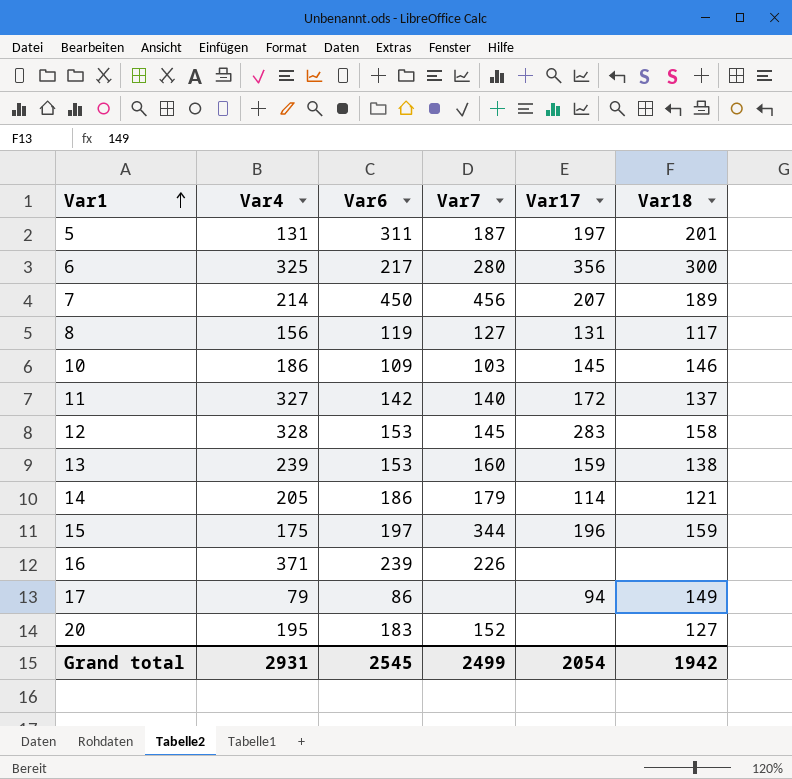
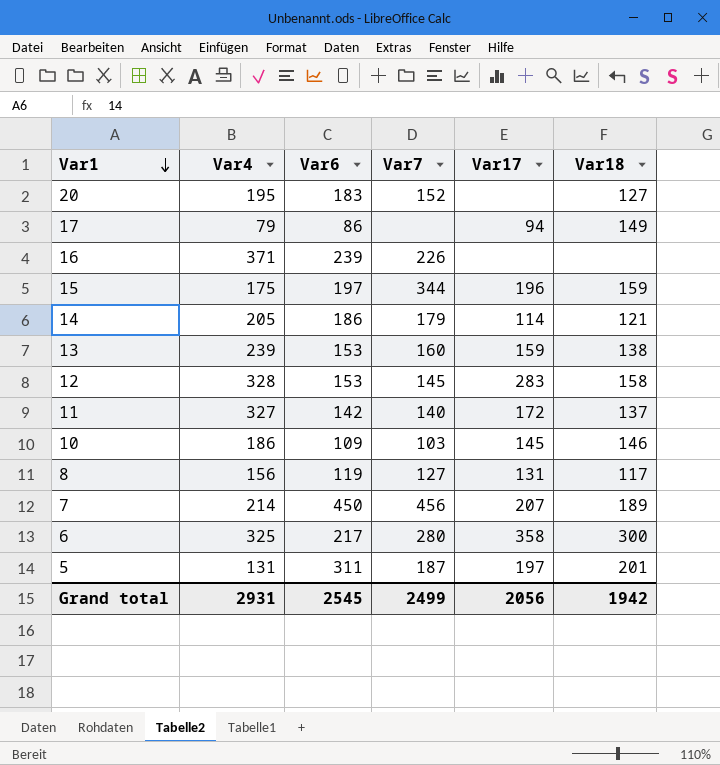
row order: Var1 ascending -> Var1 descending
6 | Var17: 356 -> 358
Grand total | Var17: 2054 -> 2056

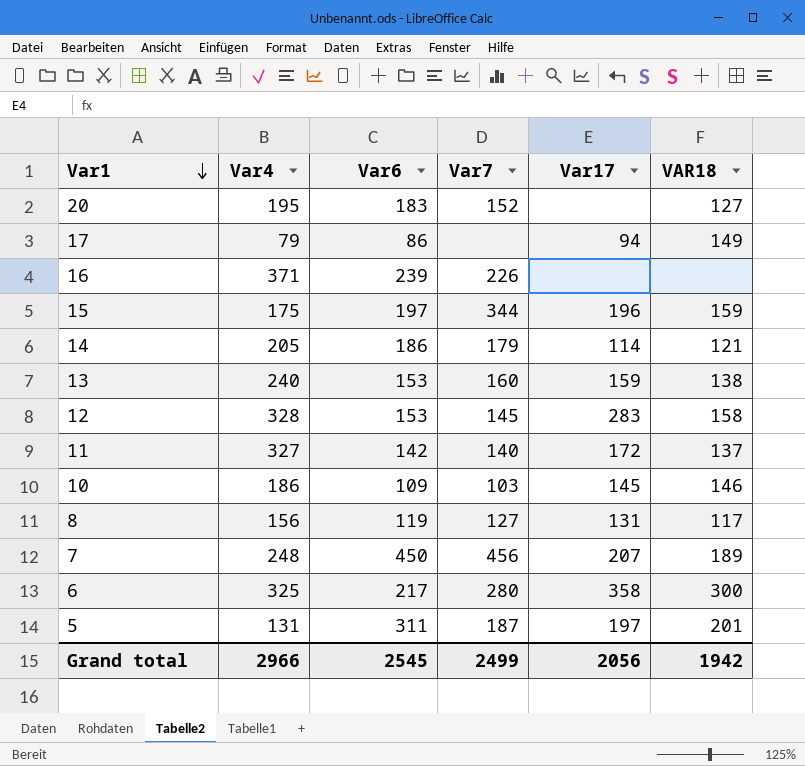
column name: Var18 -> VAR18
13 | Var4: 239 -> 240
7 | Var4: 214 -> 248
Grand total | Var4: 2931 -> 2966

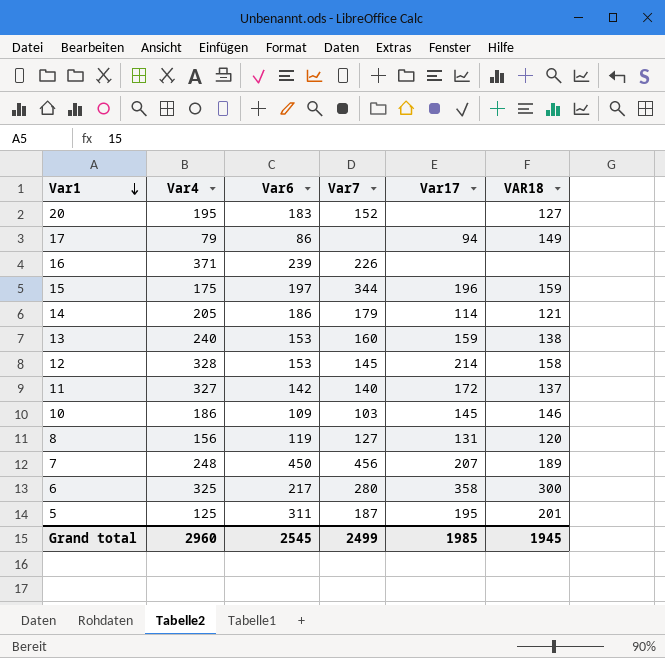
12 | Var17: 283 -> 214
8 | VAR18: 117 -> 120
5 | Var4: 131 -> 125
5 | Var17: 197 -> 195
Grand total | Var4: 2966 -> 2960
Grand total | Var17: 2056 -> 1985
Grand total | VAR18: 1942 -> 1945

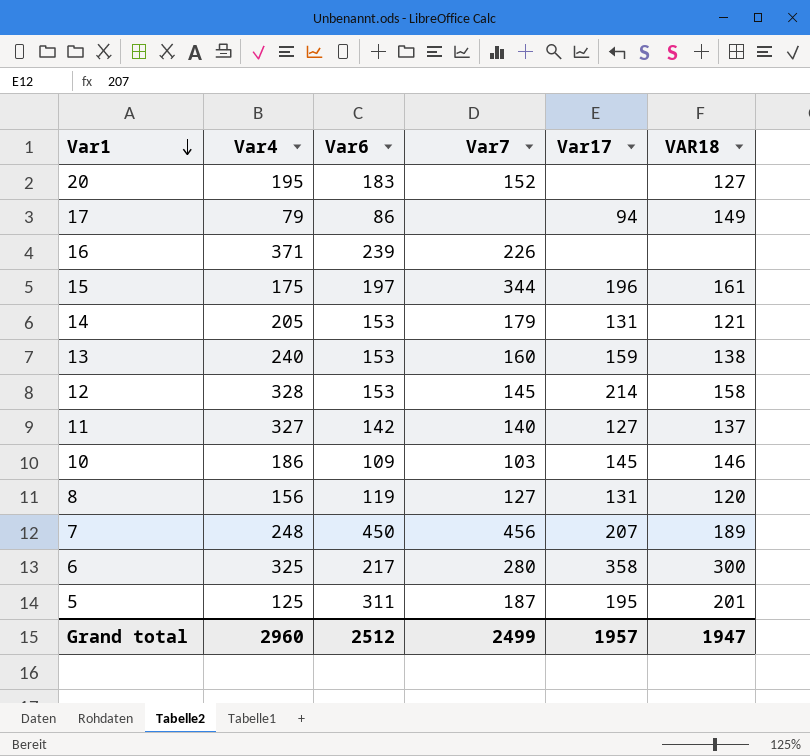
15 | VAR18: 159 -> 161
14 | Var6: 186 -> 153
14 | Var17: 114 -> 131
11 | Var17: 172 -> 127
Grand total | Var6: 2545 -> 2512
Grand total | Var17: 1985 -> 1957
Grand total | VAR18: 1945 -> 1947

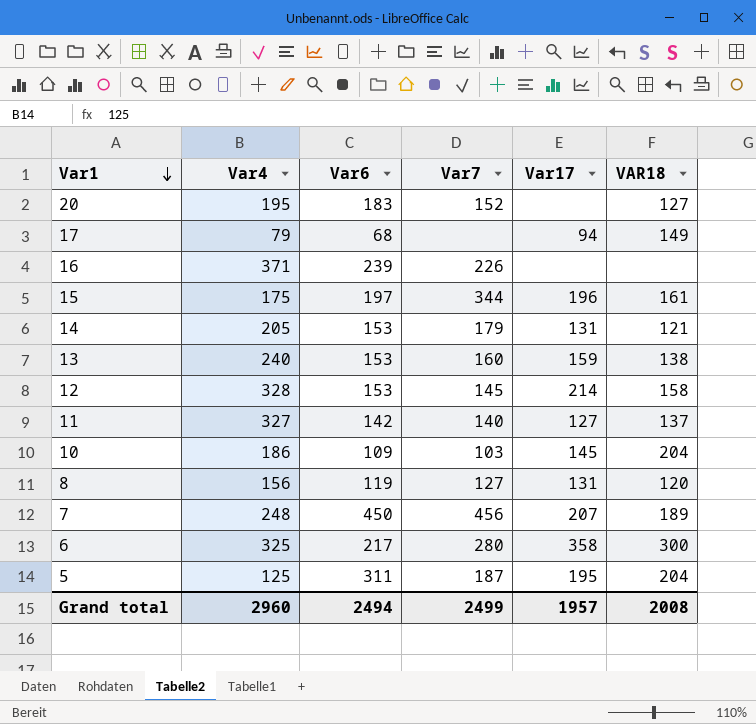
17 | Var6: 86 -> 68
10 | VAR18: 146 -> 204
5 | VAR18: 201 -> 204
Grand total | Var6: 2512 -> 2494
Grand total | VAR18: 1947 -> 2008

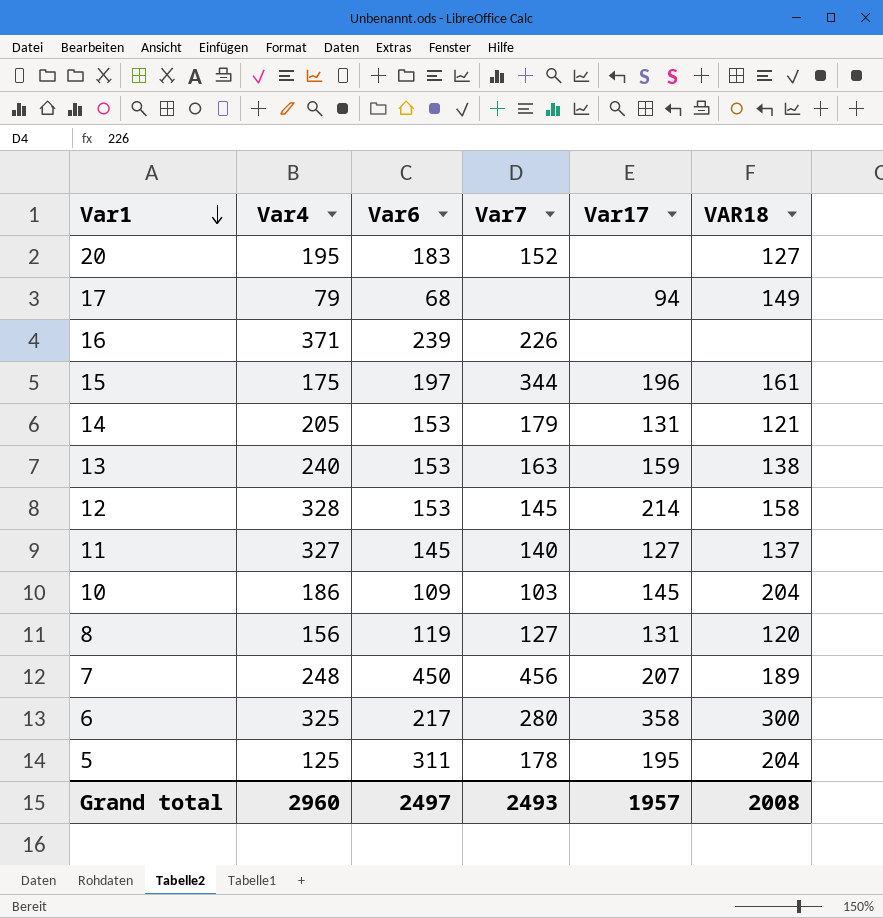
13 | Var7: 160 -> 163
11 | Var6: 142 -> 145
5 | Var7: 187 -> 178
Grand total | Var6: 2494 -> 2497
Grand total | Var7: 2499 -> 2493

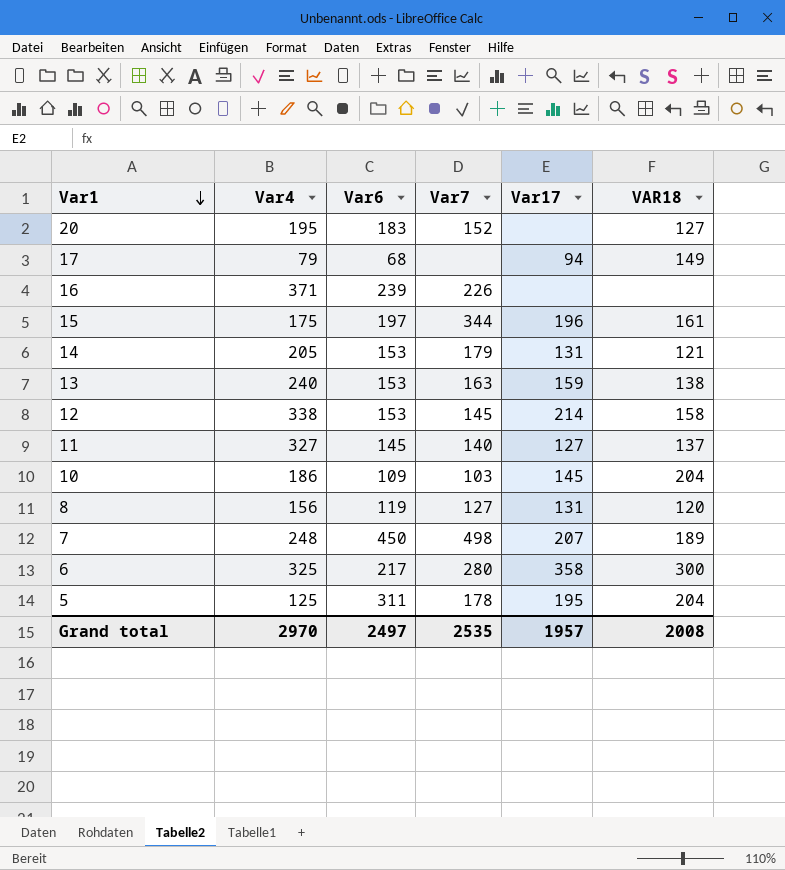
12 | Var4: 328 -> 338
7 | Var7: 456 -> 498
Grand total | Var4: 2960 -> 2970
Grand total | Var7: 2493 -> 2535

